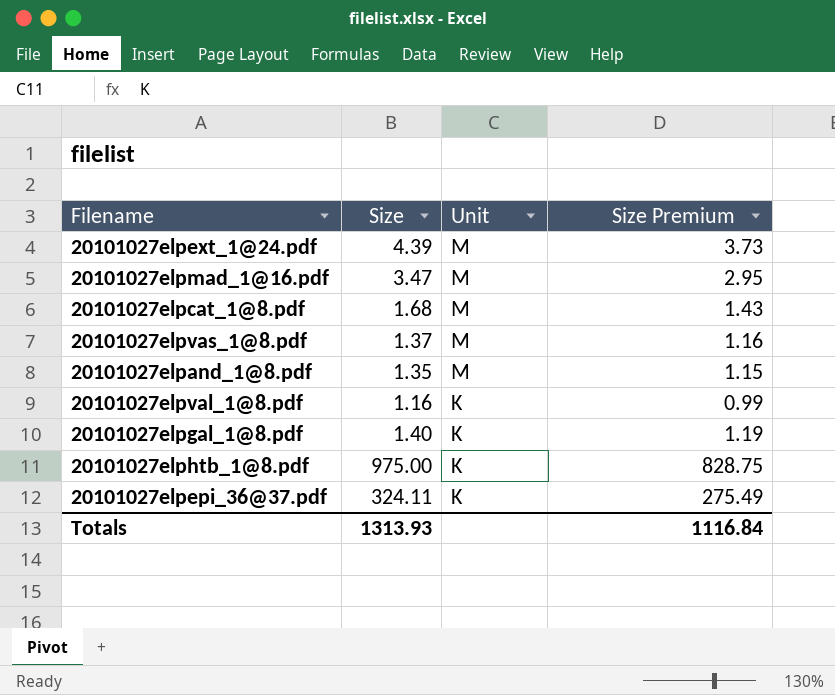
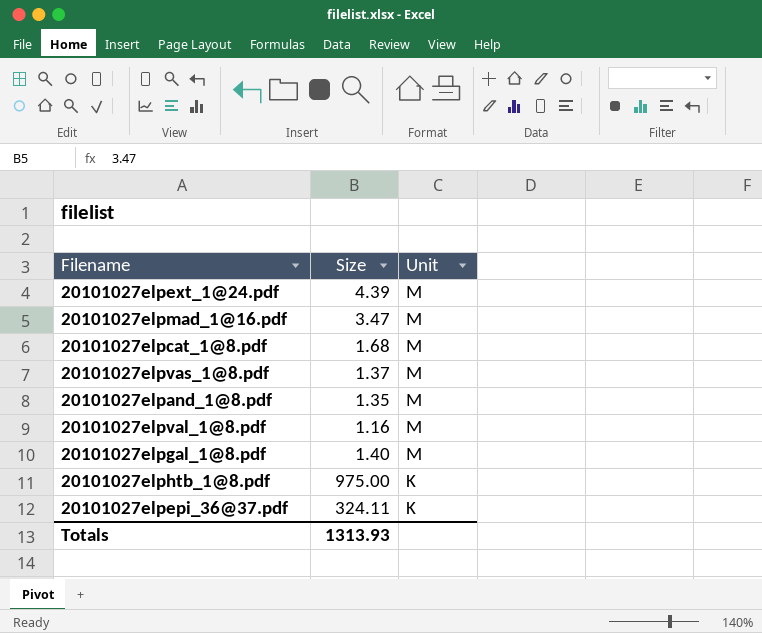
column Size Premium | formula: [Size] * 0.85 -> none
20101027elpval_1@8.pdf | Unit: K -> M
20101027elpgal_1@8.pdf | Unit: K -> M

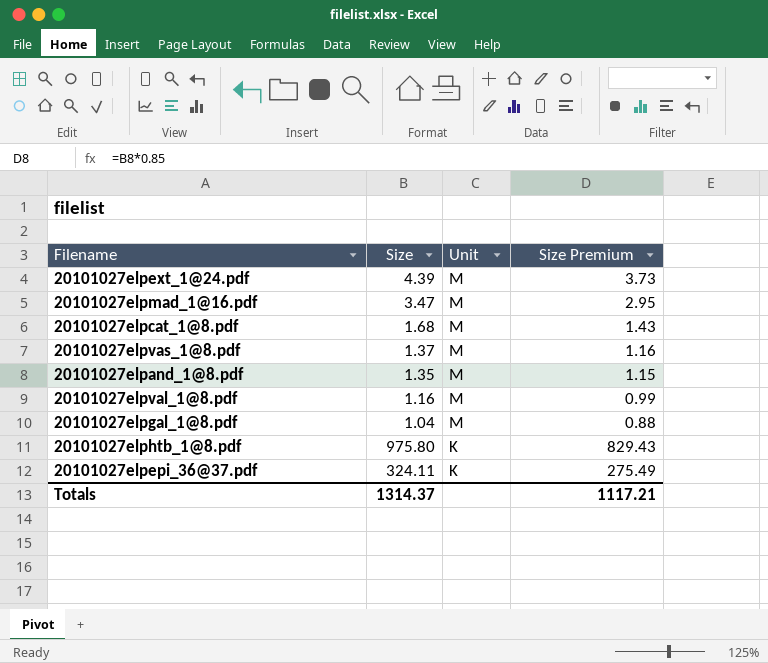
column Size Premium | formula: none -> [Size] * 0.85
20101027elpgal_1@8.pdf | Size: 1.40 -> 1.04
20101027elphtb_1@8.pdf | Size: 975.00 -> 975.80
Totals | Size: 1313.93 -> 1314.37

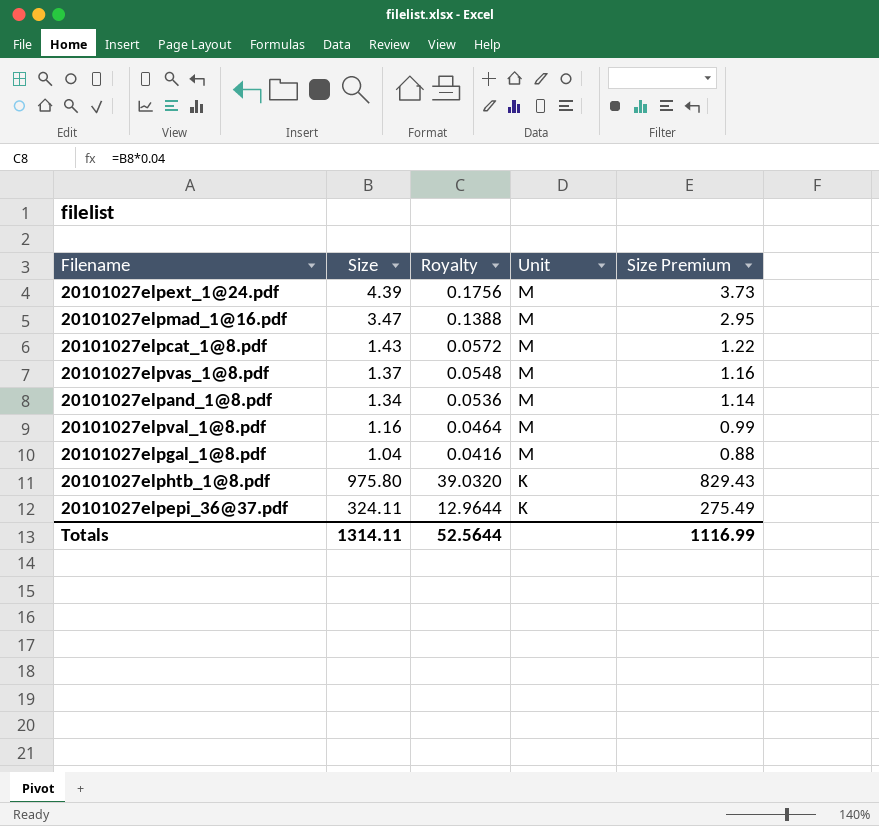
column Royalty | formula: none -> [Size] * 0.04
20101027elpcat_1@8.pdf | Size: 1.68 -> 1.43
20101027elpcat_1@8.pdf | Size Premium: 1.43 -> 1.22
20101027elpand_1@8.pdf | Size: 1.35 -> 1.34
20101027elpand_1@8.pdf | Size Premium: 1.15 -> 1.14
Totals | Size: 1314.37 -> 1314.11
Totals | Size Premium: 1117.21 -> 1116.99

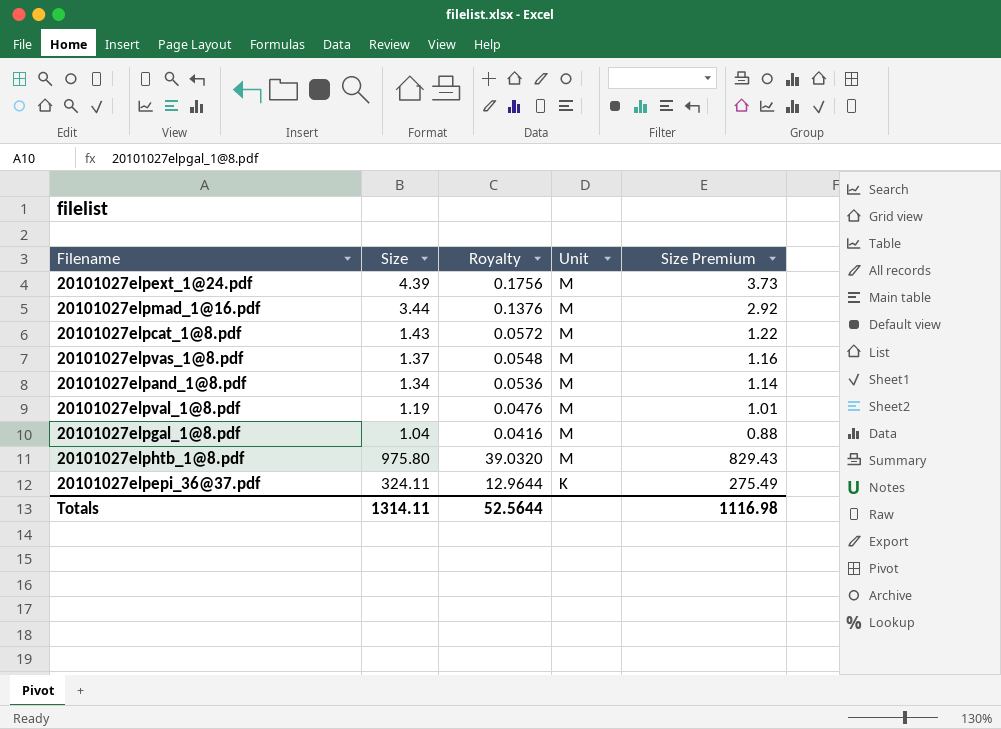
20101027elpmad_1@16.pdf | Size: 3.47 -> 3.44
20101027elpmad_1@16.pdf | Royalty: 0.1388 -> 0.1376
20101027elpmad_1@16.pdf | Size Premium: 2.95 -> 2.92
20101027elpval_1@8.pdf | Size: 1.16 -> 1.19
20101027elpval_1@8.pdf | Royalty: 0.0464 -> 0.0476
20101027elpval_1@8.pdf | Size Premium: 0.99 -> 1.01
20101027elphtb_1@8.pdf | Unit: K -> M
Totals | Size Premium: 1116.99 -> 1116.98

